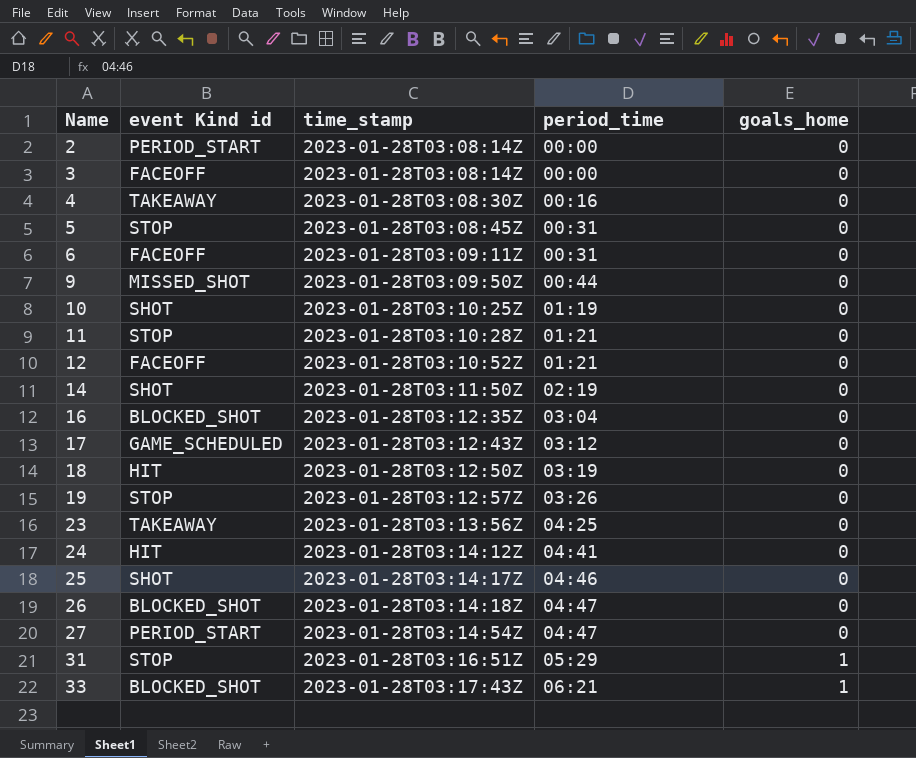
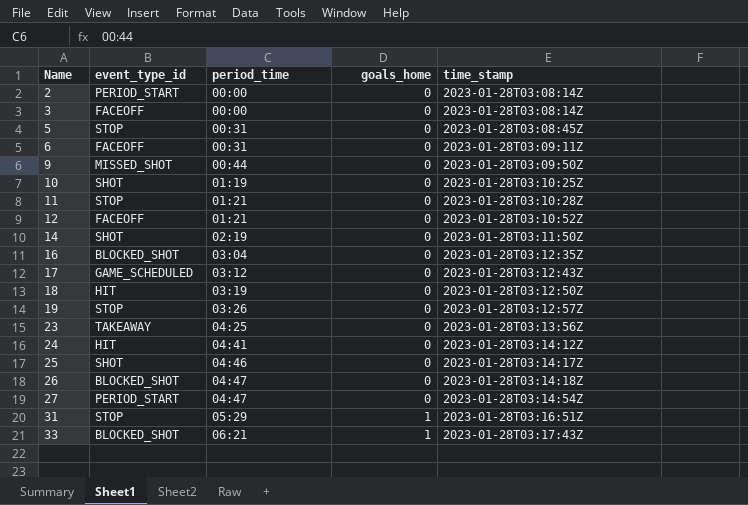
column name: event Kind id -> event_type_id
column time_stamp | position: 3 -> 5
row 4: TAKEAWAY | 2023-01-28T03:08:30Z | 00:16 | 0 -> none

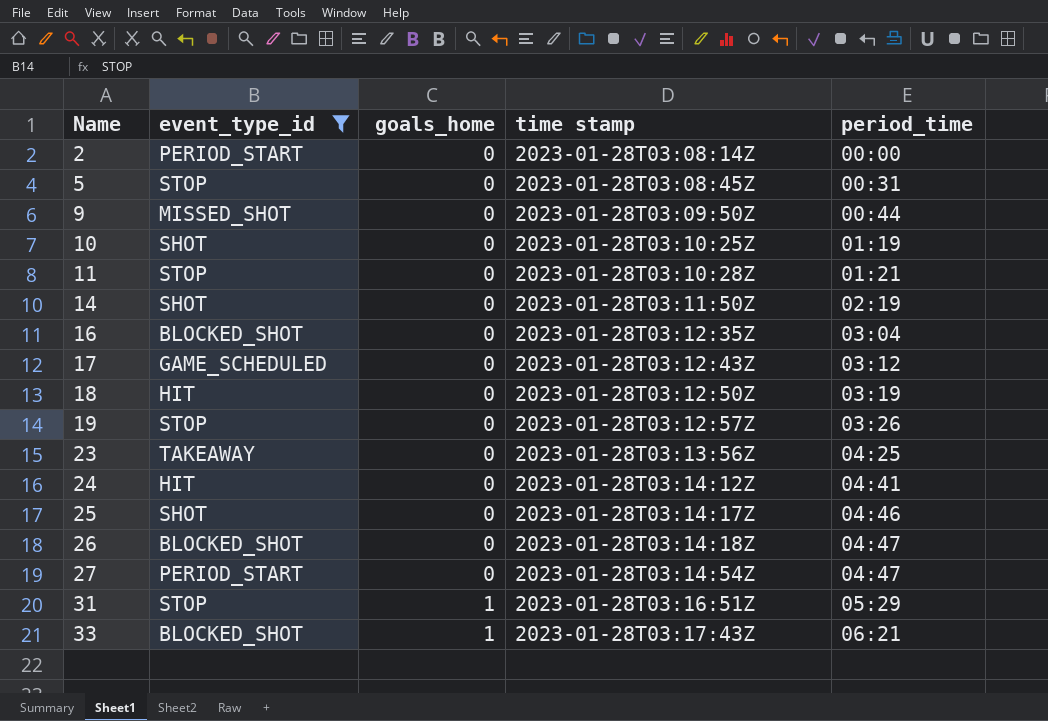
filter: none -> event_type_id != FACEOFF
column name: time_stamp -> time stamp
column period_time | position: 3 -> 5

